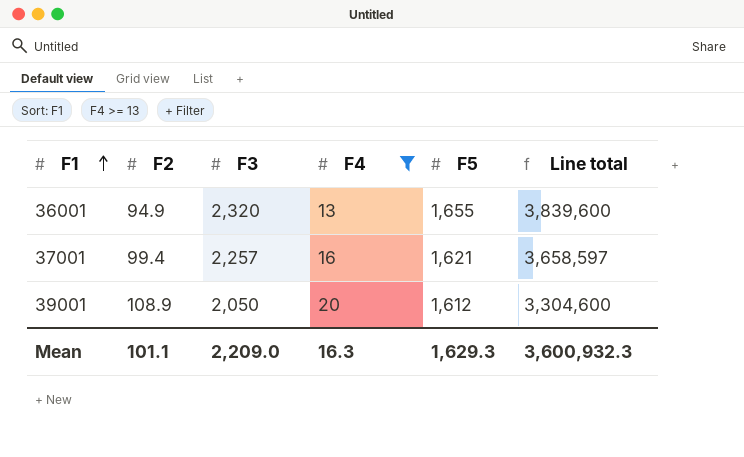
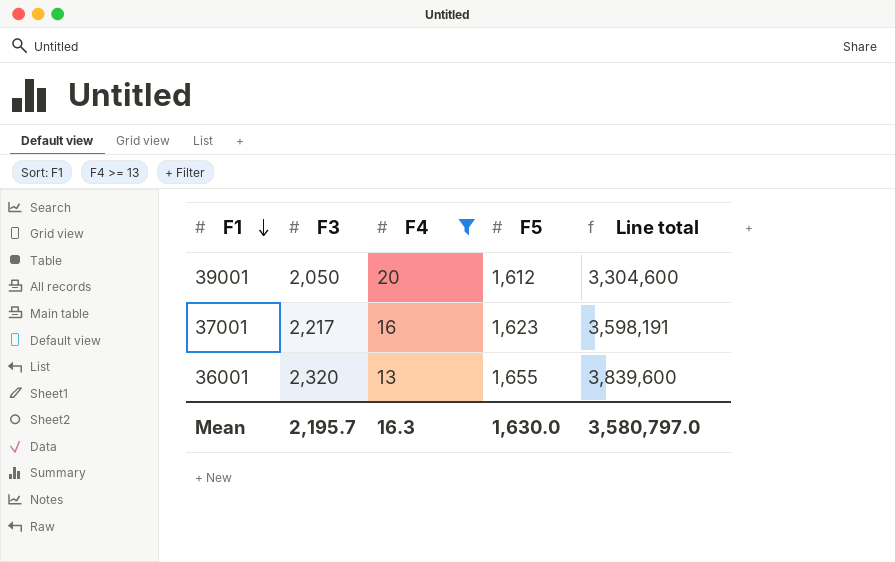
row order: F1 ascending -> F1 descending
column F2 | position: 2 -> none
37001 | F3: 2,257 -> 2,217
37001 | F5: 1,621 -> 1,623
37001 | Line total: 3,658,597 -> 3,598,191
Mean | F3: 2,209.0 -> 2,195.7
Mean | F5: 1,629.3 -> 1,630.0
Mean | Line total: 3,600,932.3 -> 3,580,797.0

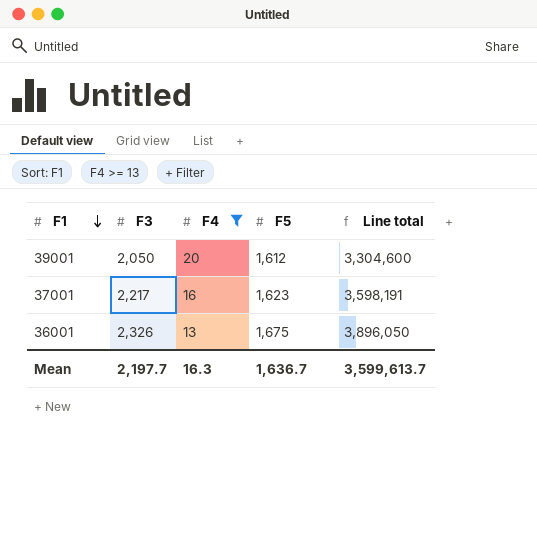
36001 | F3: 2,320 -> 2,326
36001 | F5: 1,655 -> 1,675
36001 | Line total: 3,839,600 -> 3,896,050
Mean | F3: 2,195.7 -> 2,197.7
Mean | F5: 1,630.0 -> 1,636.7
Mean | Line total: 3,580,797.0 -> 3,599,613.7

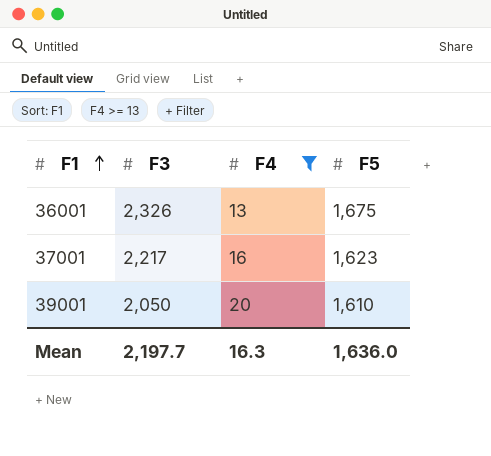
row order: F1 descending -> F1 ascending
column Line total | formula: [F3] * [F5] -> none
39001 | F5: 1,612 -> 1,610
Mean | F5: 1,636.7 -> 1,636.0

